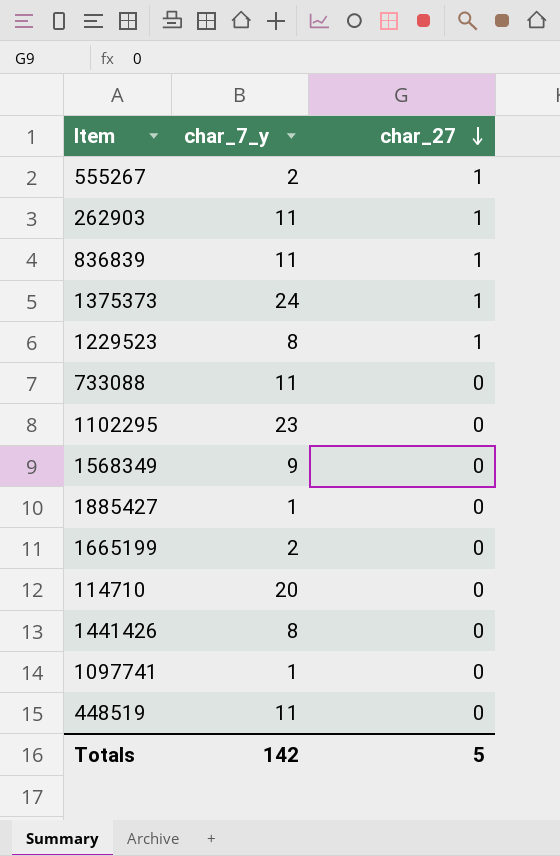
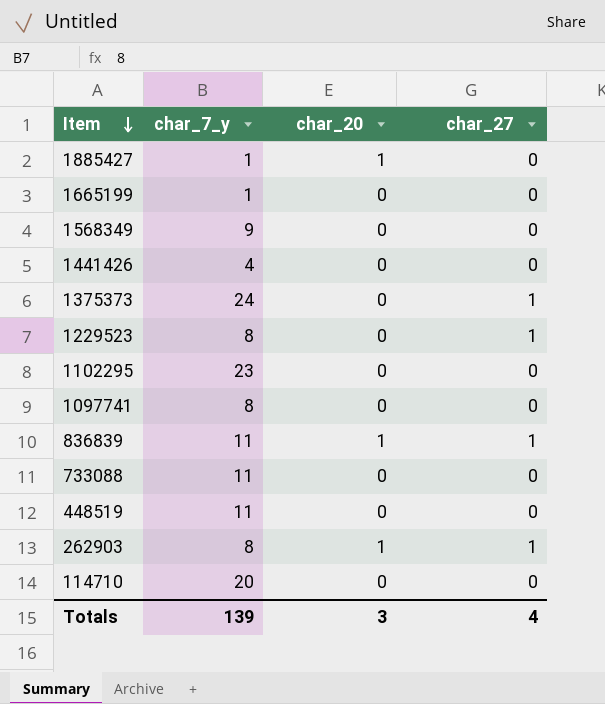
row order: char_27 descending -> Item descending
column char_20 | position: none -> 3
row 555267: 2 | 1 -> none
1665199 | char_7_y: 2 -> 1
1441426 | char_7_y: 8 -> 4
1097741 | char_7_y: 1 -> 8
262903 | char_7_y: 11 -> 8
Totals | char_7_y: 142 -> 139
Totals | char_27: 5 -> 4

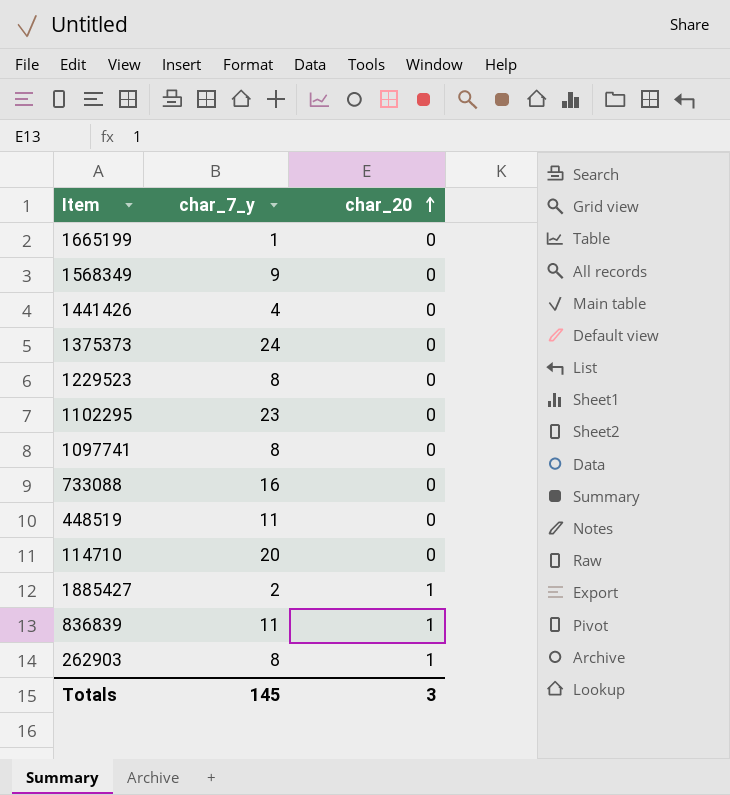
row order: Item descending -> char_20 ascending
column char_27 | position: 4 -> none
733088 | char_7_y: 11 -> 16
1885427 | char_7_y: 1 -> 2
Totals | char_7_y: 139 -> 145

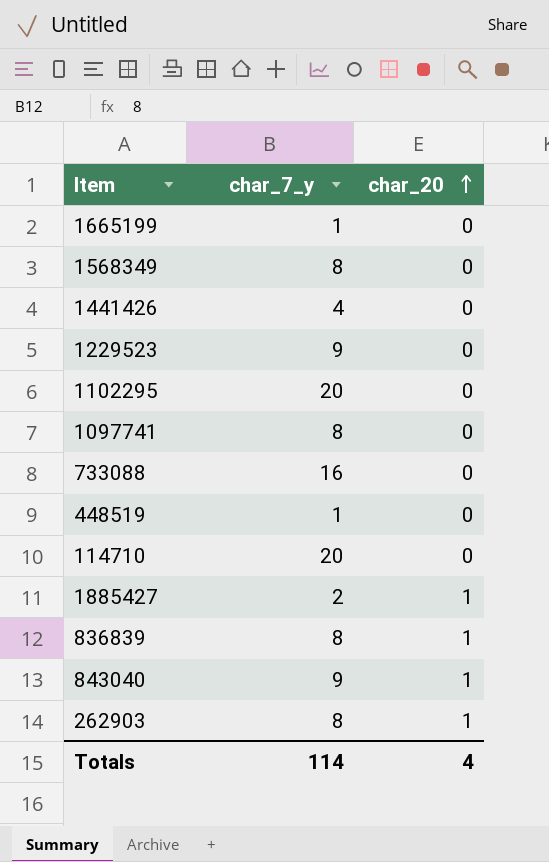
row 1375373: 24 | 0 -> none
1568349 | char_7_y: 9 -> 8
1229523 | char_7_y: 8 -> 9
1102295 | char_7_y: 23 -> 20
448519 | char_7_y: 11 -> 1
836839 | char_7_y: 11 -> 8
row 843040: none -> 9 | 1
Totals | char_7_y: 145 -> 114
Totals | char_20: 3 -> 4

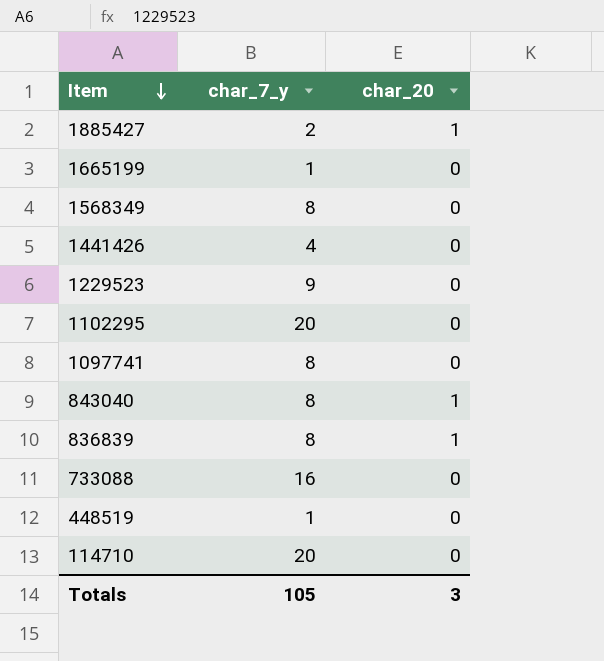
row order: char_20 ascending -> Item descending
row 262903: 8 | 1 -> none
843040 | char_7_y: 9 -> 8
Totals | char_7_y: 114 -> 105
Totals | char_20: 4 -> 3

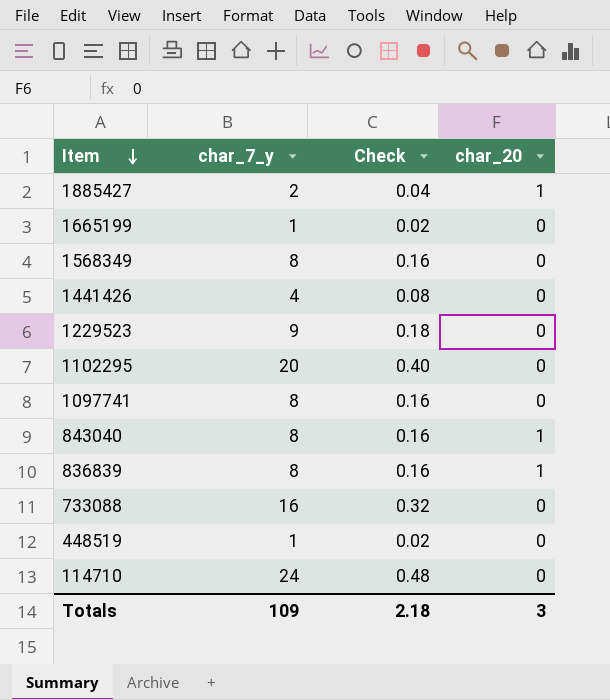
column Check | formula: none -> [char_7_y] * 0.02
114710 | char_7_y: 20 -> 24
Totals | char_7_y: 105 -> 109

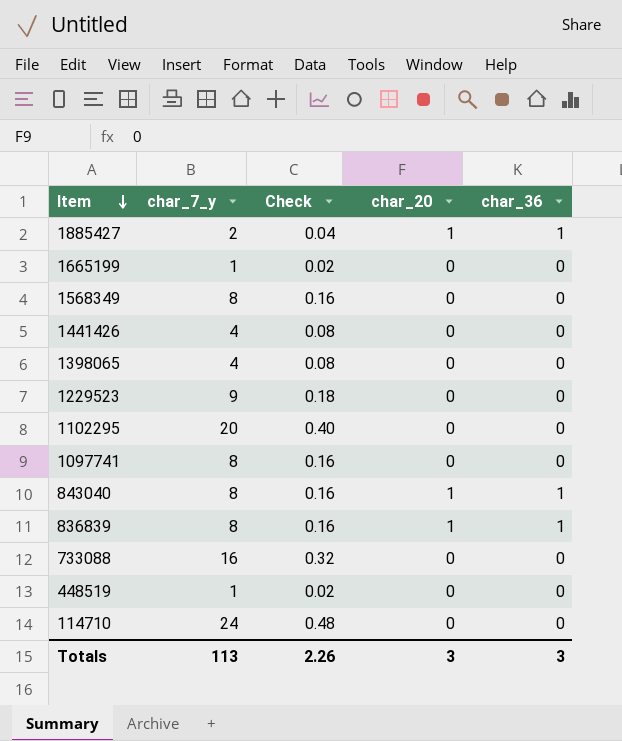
column char_36 | position: none -> 5
row 1398065: none -> 4 | 0.08 | 0 | 0
Totals | char_7_y: 109 -> 113
Totals | Check: 2.18 -> 2.26

